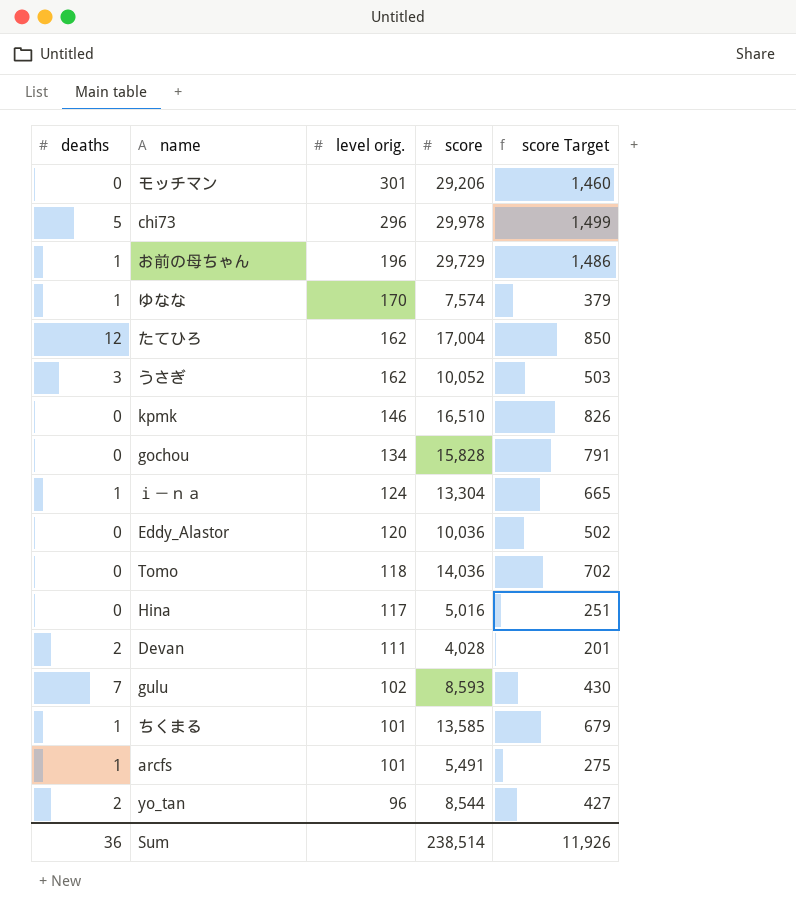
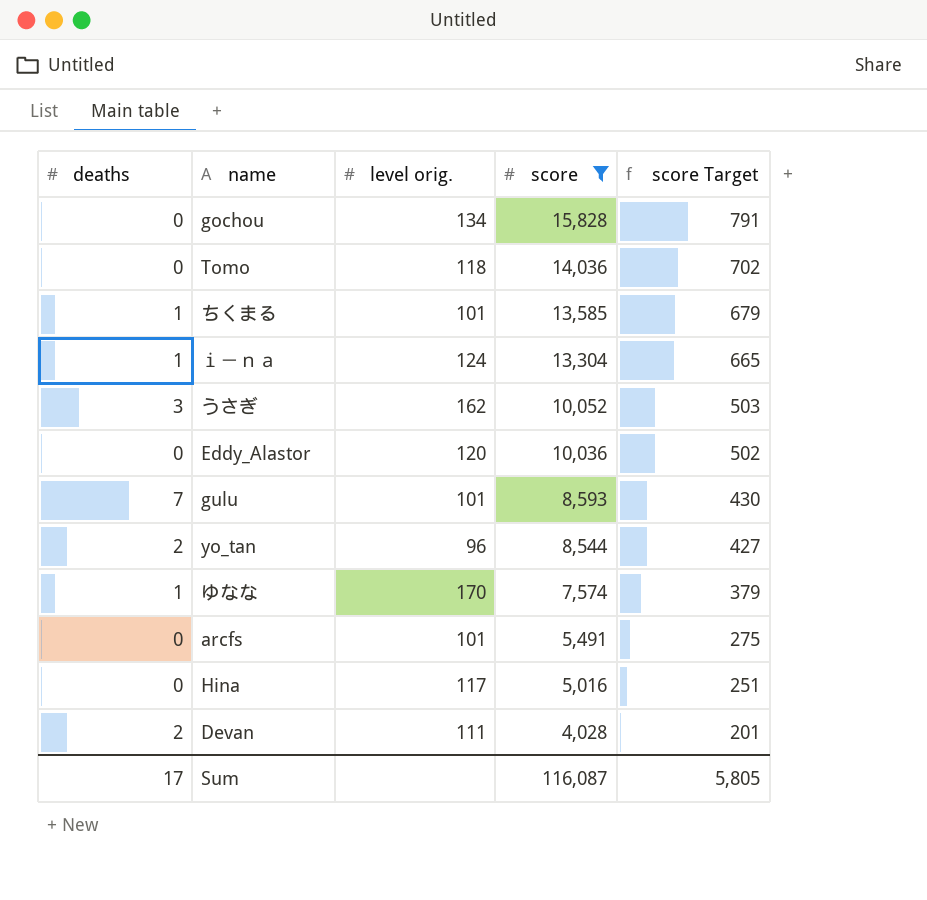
filter: none -> score <= 15,828
row order: level orig. descending -> score descending
gulu | level orig.: 102 -> 101
arcfs | deaths: 1 -> 0
Sum | deaths: 36 -> 17
Sum | score: 238,514 -> 116,087
Sum | score Target: 11,926 -> 5,805

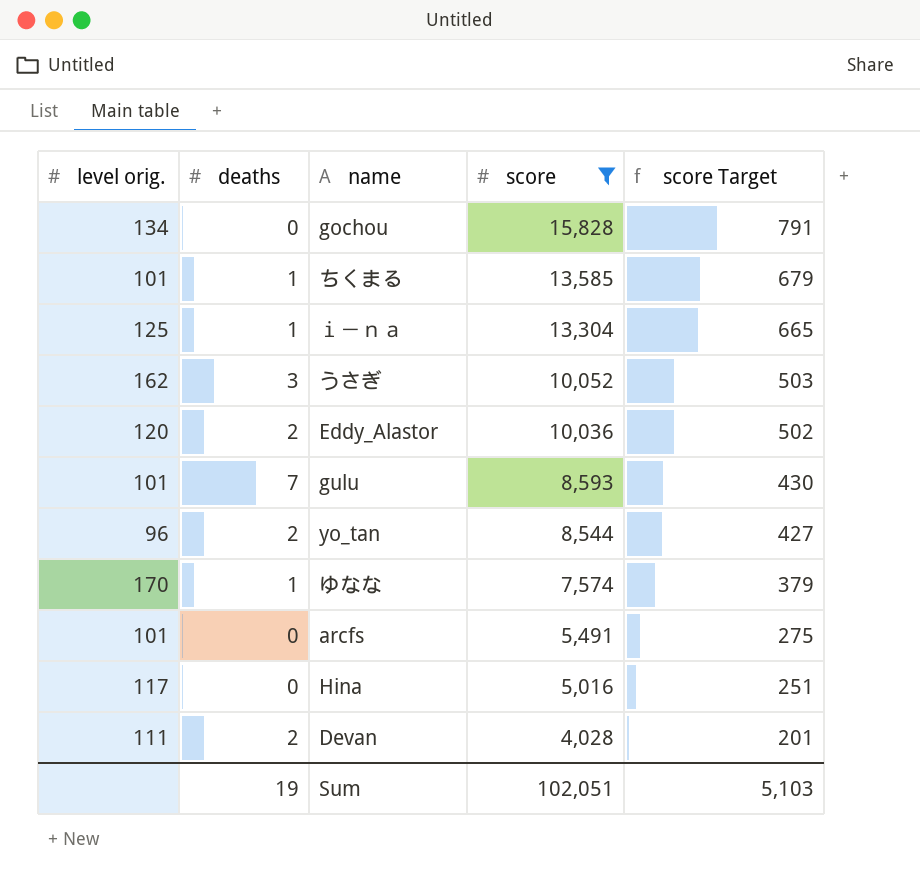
column level orig. | position: 3 -> 1
row Tomo: 0 | 118 | 14,036 | 702 -> none
ｉ－ｎａ | level orig.: 124 -> 125
Eddy_Alastor | deaths: 0 -> 2
Sum | deaths: 17 -> 19
Sum | score: 116,087 -> 102,051
Sum | score Target: 5,805 -> 5,103

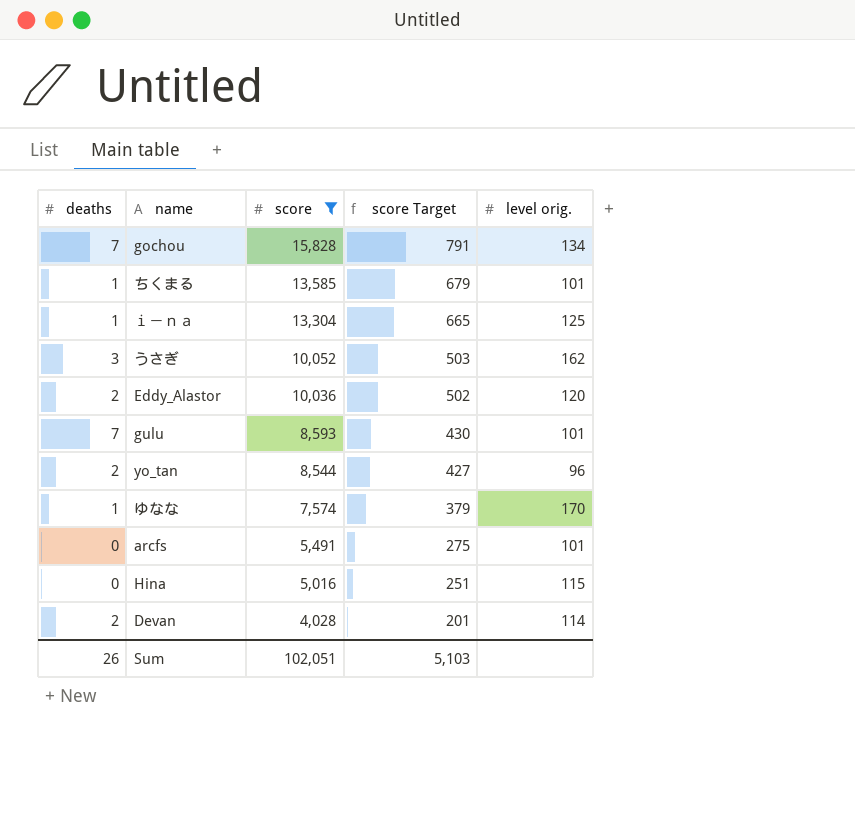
column level orig. | position: 1 -> 5
gochou | deaths: 0 -> 7
Hina | level orig.: 117 -> 115
Devan | level orig.: 111 -> 114
Sum | deaths: 19 -> 26

